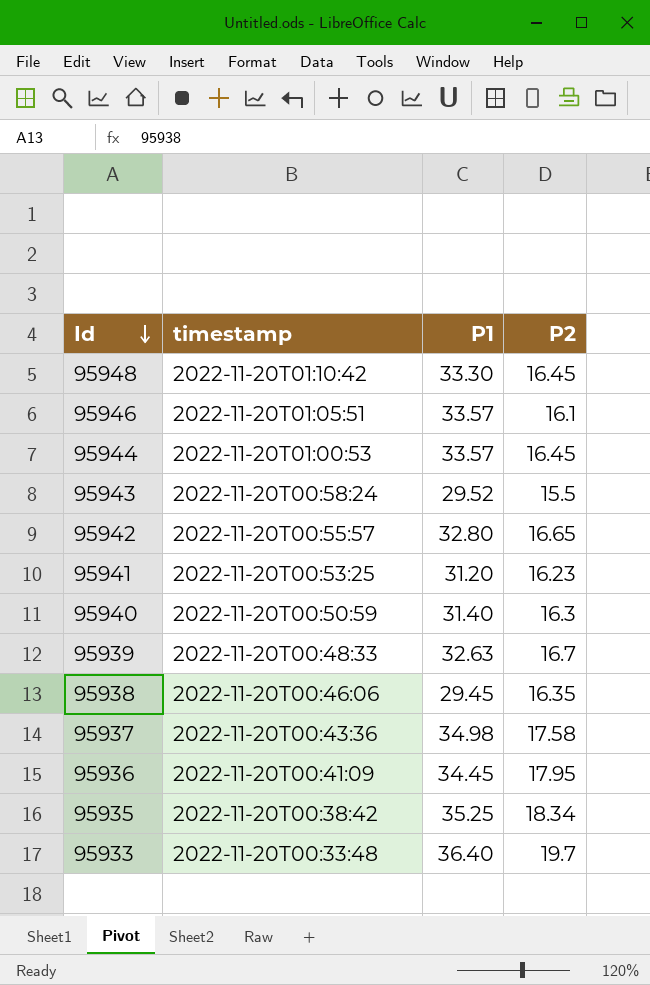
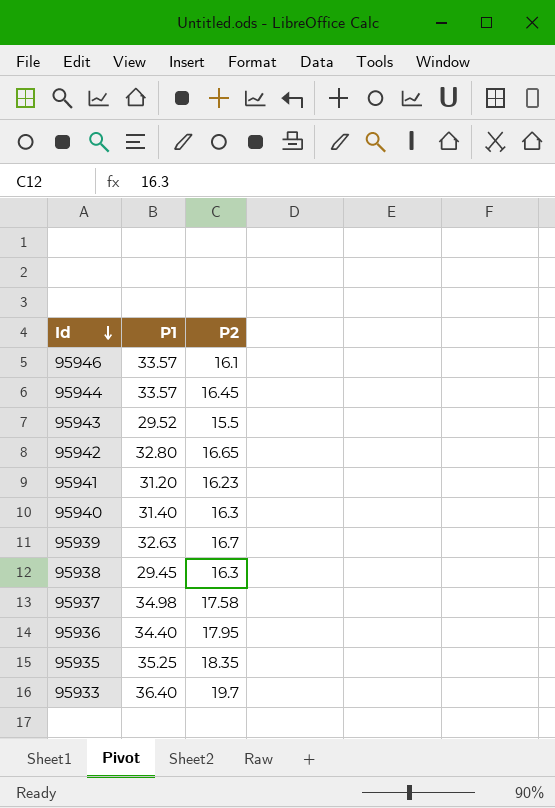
column timestamp | position: 2 -> none
row 95948: 2022-11-20T01:10:42 | 33.30 | 16.45 -> none
95938 | P2: 16.35 -> 16.3
95936 | P1: 34.45 -> 34.40
95935 | P2: 18.34 -> 18.35

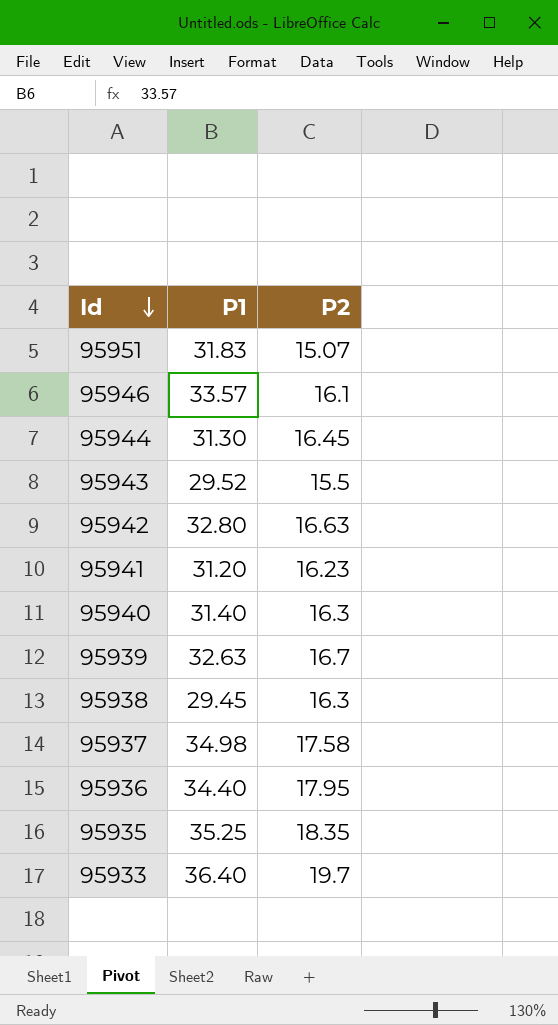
row 95951: none -> 31.83 | 15.07
95944 | P1: 33.57 -> 31.30
95942 | P2: 16.65 -> 16.63

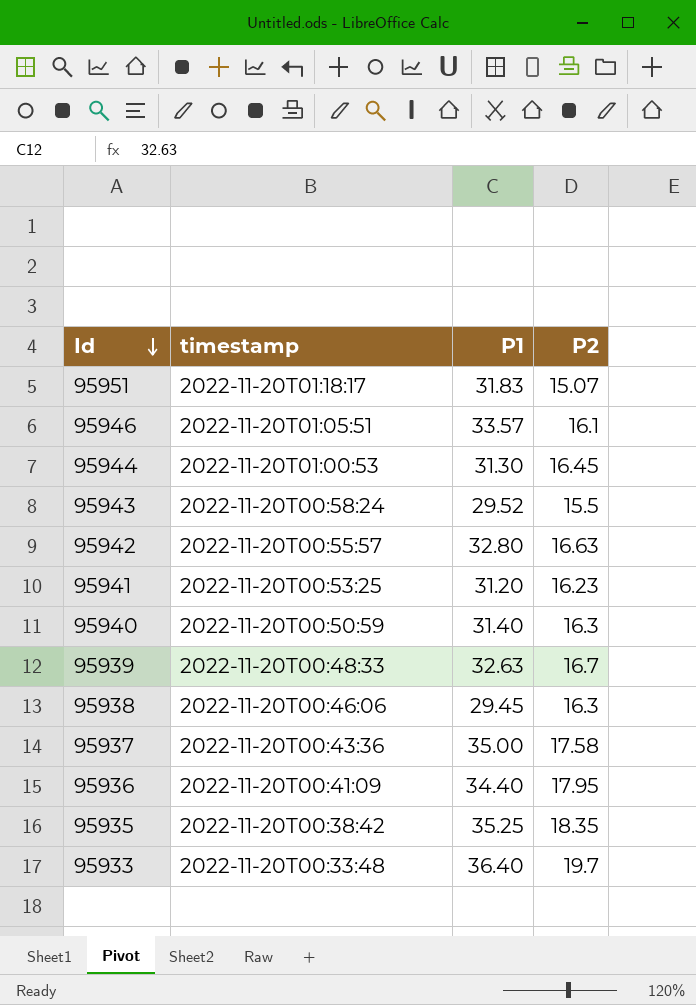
column timestamp | position: none -> 2
95937 | P1: 34.98 -> 35.00

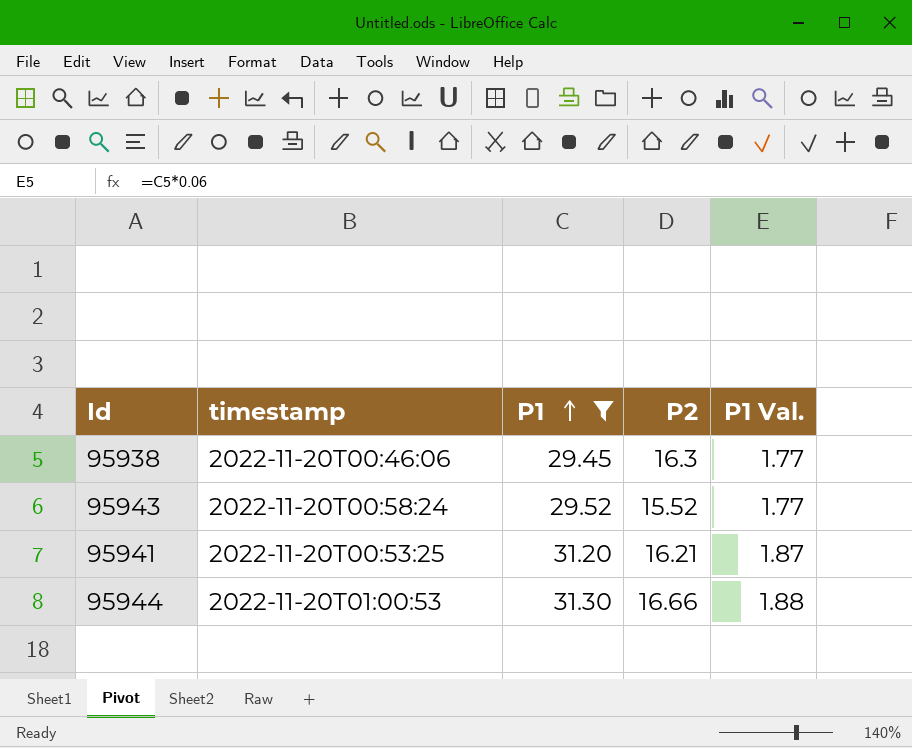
filter: none -> P1 <= 31.30
row order: Id descending -> P1 ascending
column P1 Val. | formula: none -> [P1] * 0.06
95943 | P2: 15.5 -> 15.52
95941 | P2: 16.23 -> 16.21
95944 | P2: 16.45 -> 16.66

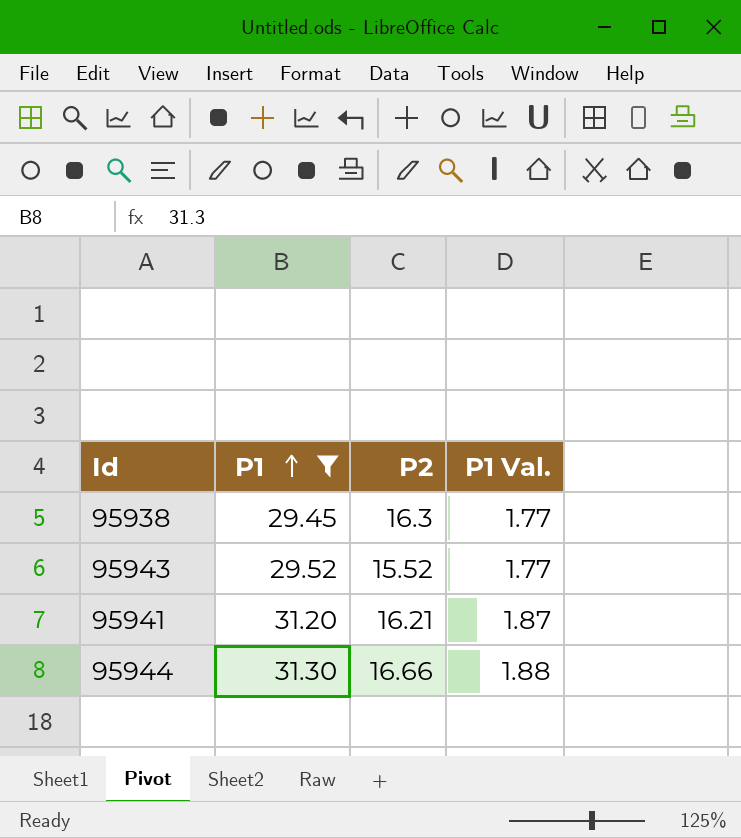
column timestamp | position: 2 -> none

